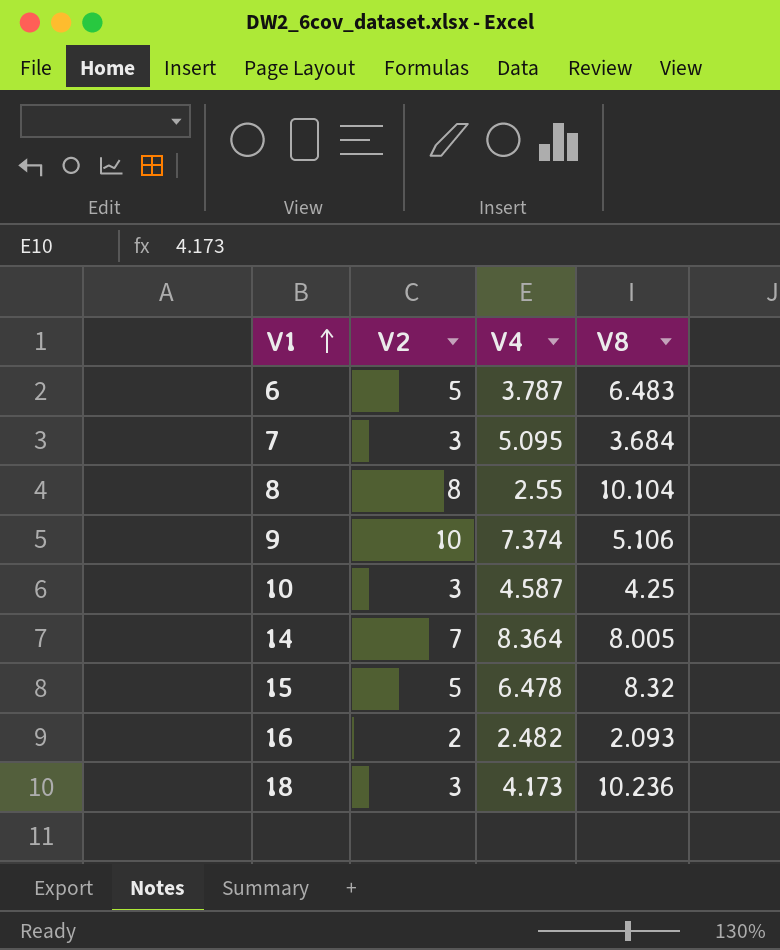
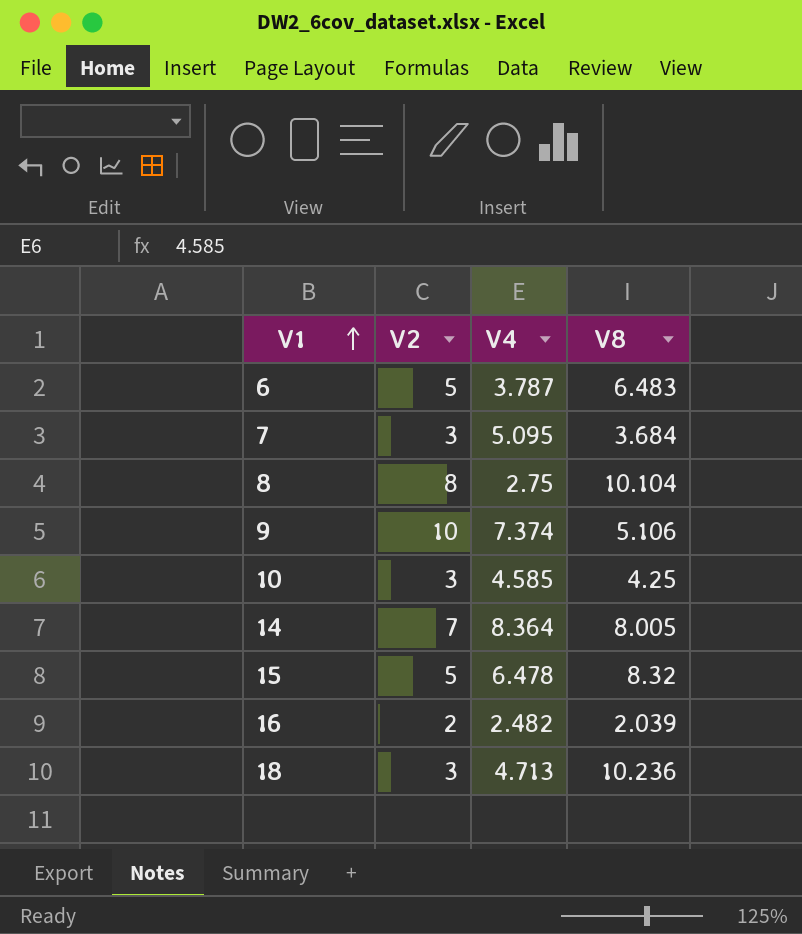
8 | V4: 2.55 -> 2.75
10 | V4: 4.587 -> 4.585
16 | V8: 2.093 -> 2.039
18 | V4: 4.173 -> 4.713

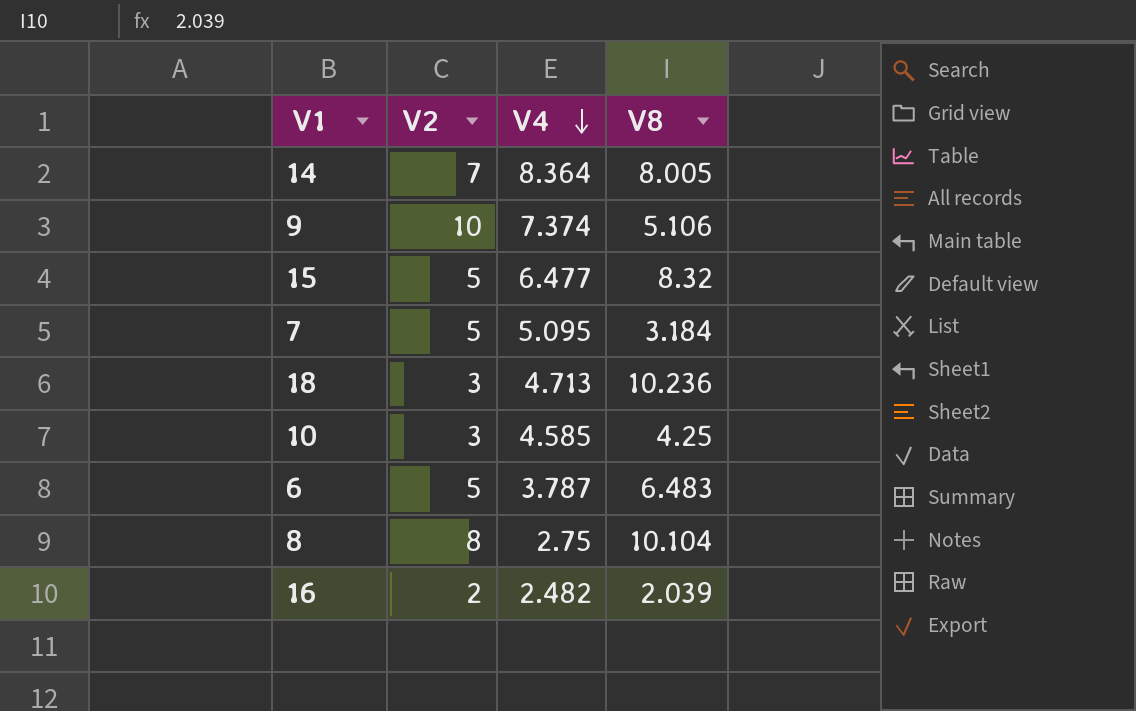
row order: V1 ascending -> V4 descending
15 | V4: 6.478 -> 6.477
7 | V2: 3 -> 5
7 | V8: 3.684 -> 3.184

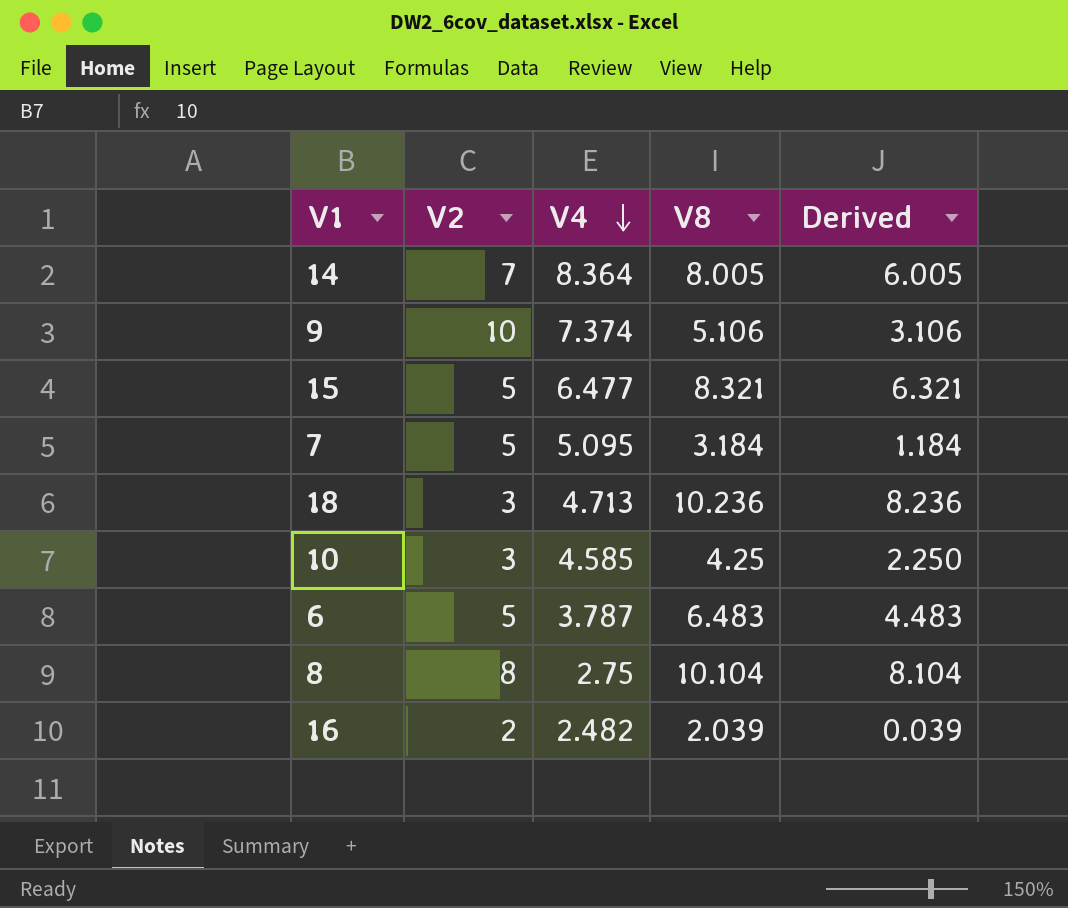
column Derived | formula: none -> [V8] - 2
15 | V8: 8.32 -> 8.321

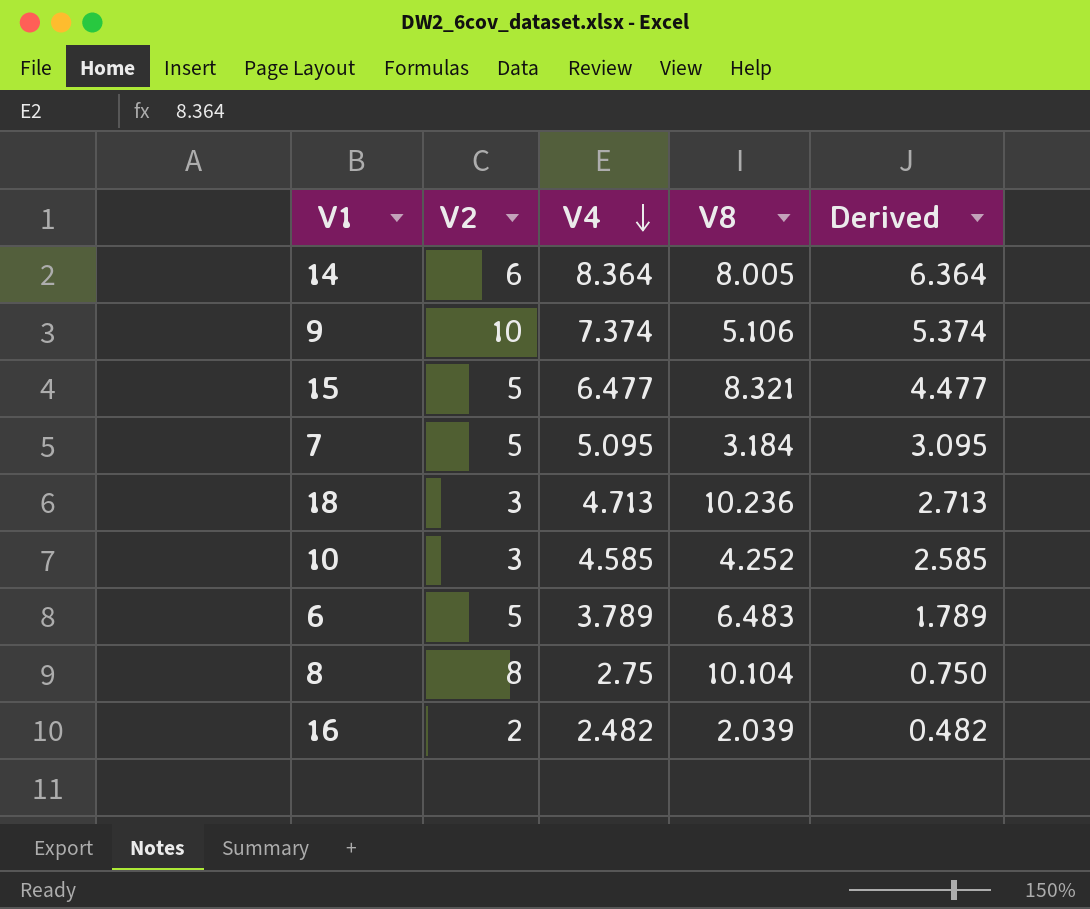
column Derived | formula: [V8] - 2 -> [V4] - 2
14 | V2: 7 -> 6
10 | V8: 4.25 -> 4.252
6 | V4: 3.787 -> 3.789

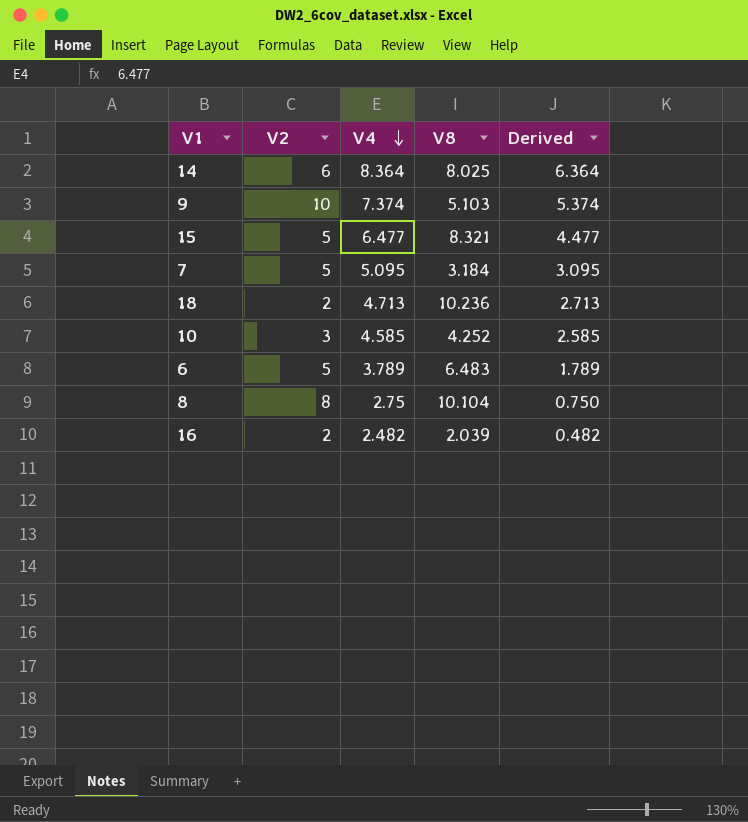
14 | V8: 8.005 -> 8.025
9 | V8: 5.106 -> 5.103
18 | V2: 3 -> 2

